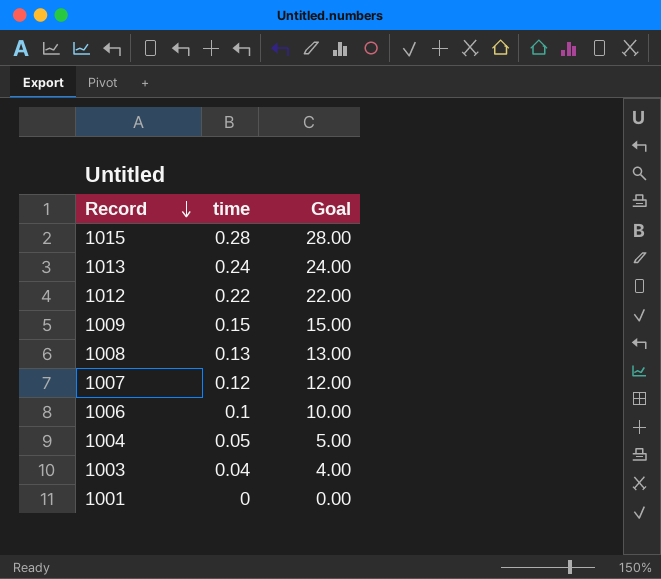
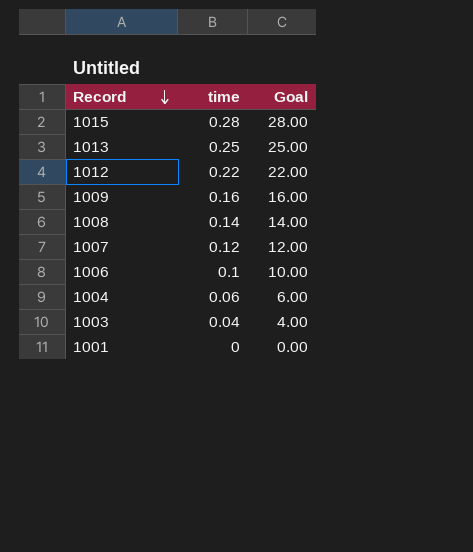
1013 | time: 0.24 -> 0.25
1013 | Goal: 24.00 -> 25.00
1009 | time: 0.15 -> 0.16
1009 | Goal: 15.00 -> 16.00
1008 | time: 0.13 -> 0.14
1008 | Goal: 13.00 -> 14.00
1004 | time: 0.05 -> 0.06
1004 | Goal: 5.00 -> 6.00

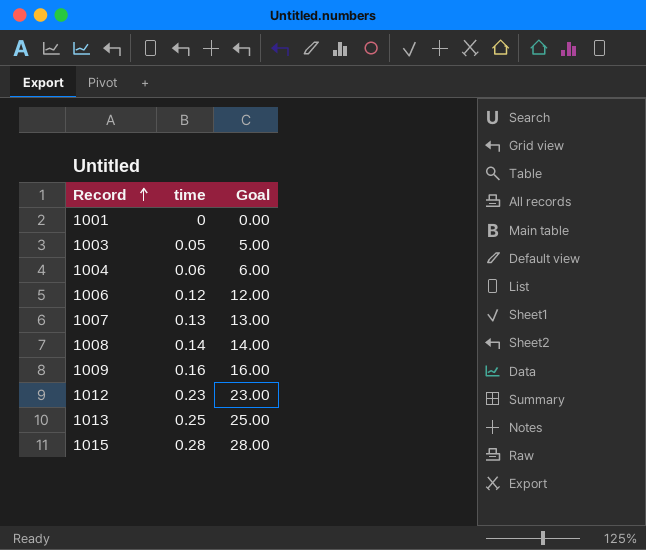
row order: Record descending -> Record ascending
1003 | time: 0.04 -> 0.05
1003 | Goal: 4.00 -> 5.00
1006 | time: 0.1 -> 0.12
1006 | Goal: 10.00 -> 12.00
1007 | time: 0.12 -> 0.13
1007 | Goal: 12.00 -> 13.00
1012 | time: 0.22 -> 0.23
1012 | Goal: 22.00 -> 23.00

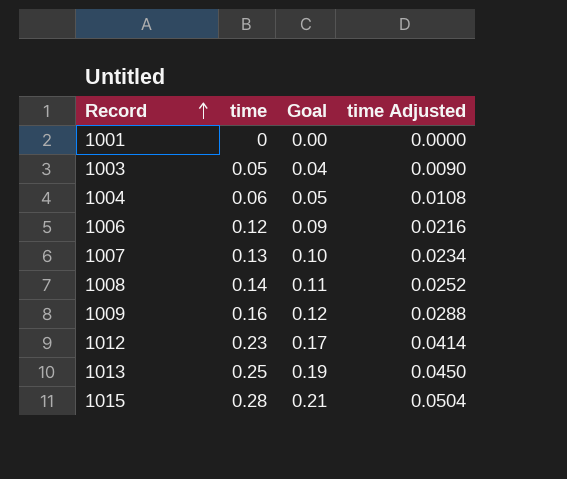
column Goal | formula: [time] * 100 -> [time] * 0.75
column time Adjusted | formula: none -> [time] * 0.18

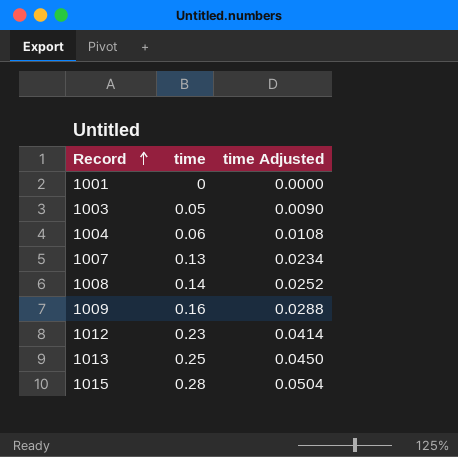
column Goal | formula: [time] * 0.75 -> none
row 1006: 0.12 | 0.09 | 0.0216 -> none

